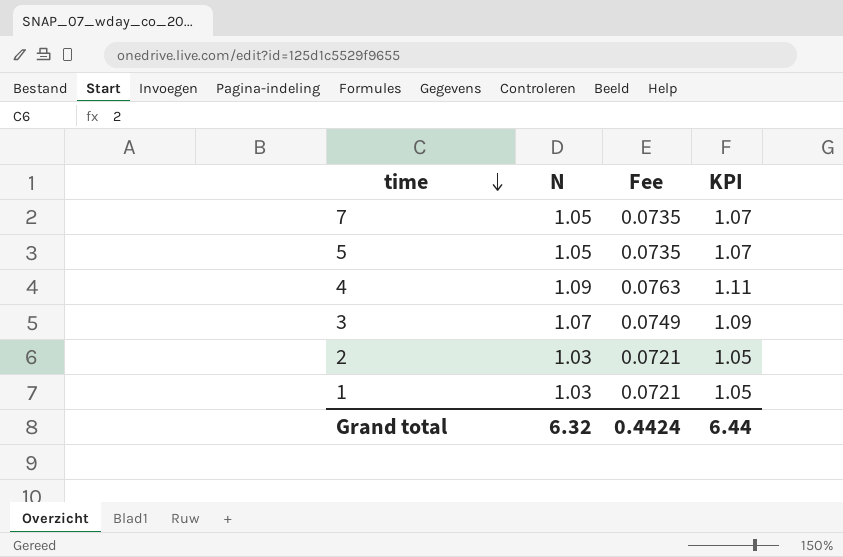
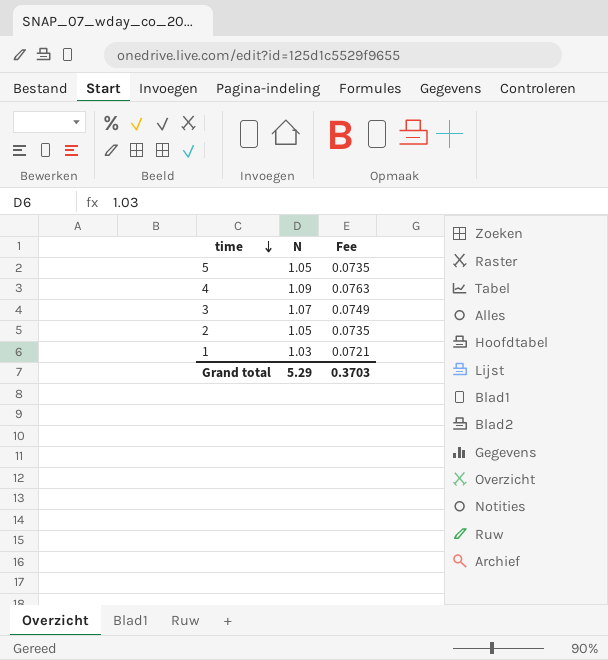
column KPI | formula: [N] * 1.02 -> none
row 7: 1.05 | 0.0735 | 1.07 -> none
2 | N: 1.03 -> 1.05
2 | Fee: 0.0721 -> 0.0735
Grand total | N: 6.32 -> 5.29
Grand total | Fee: 0.4424 -> 0.3703

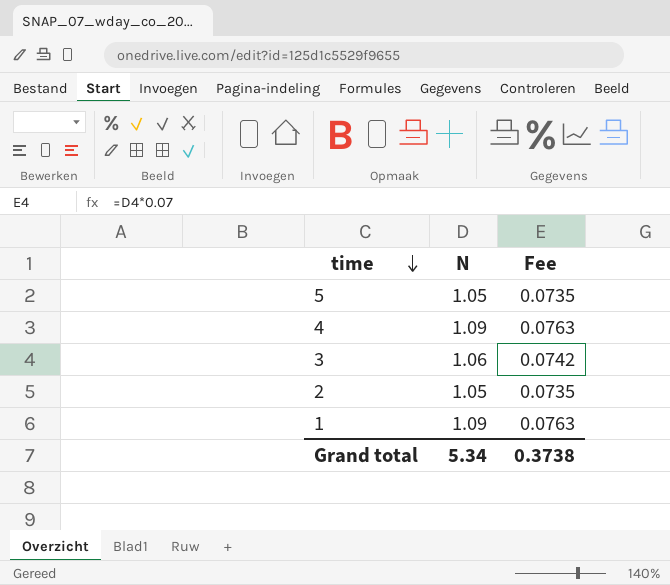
3 | N: 1.07 -> 1.06
3 | Fee: 0.0749 -> 0.0742
1 | N: 1.03 -> 1.09
1 | Fee: 0.0721 -> 0.0763
Grand total | N: 5.29 -> 5.34
Grand total | Fee: 0.3703 -> 0.3738

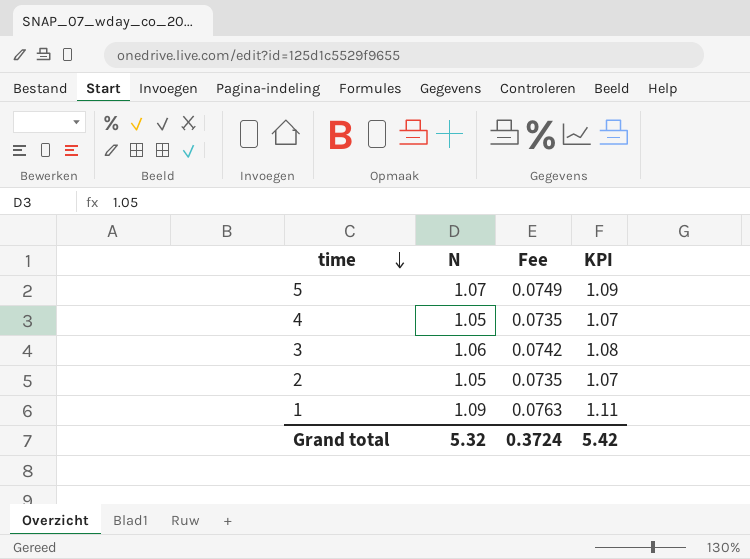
column KPI | formula: none -> [N] * 1.02
5 | N: 1.05 -> 1.07
5 | Fee: 0.0735 -> 0.0749
4 | N: 1.09 -> 1.05
4 | Fee: 0.0763 -> 0.0735
Grand total | N: 5.34 -> 5.32
Grand total | Fee: 0.3738 -> 0.3724

